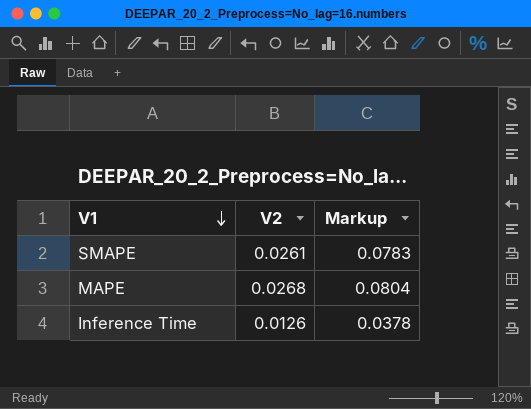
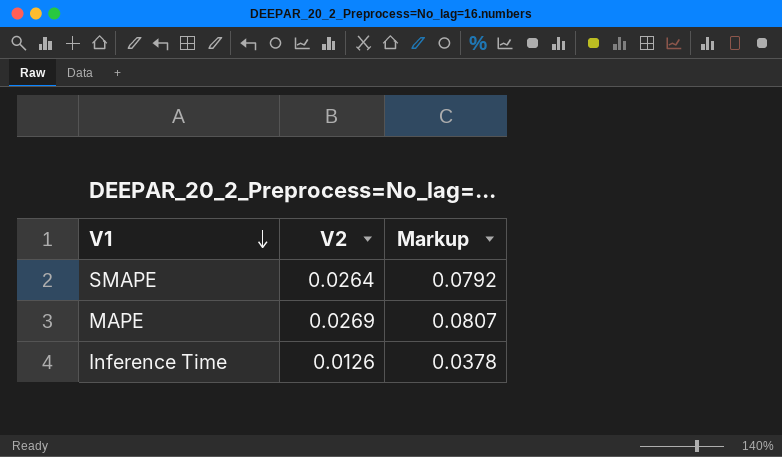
SMAPE | V2: 0.0261 -> 0.0264
SMAPE | Markup: 0.0783 -> 0.0792
MAPE | V2: 0.0268 -> 0.0269
MAPE | Markup: 0.0804 -> 0.0807

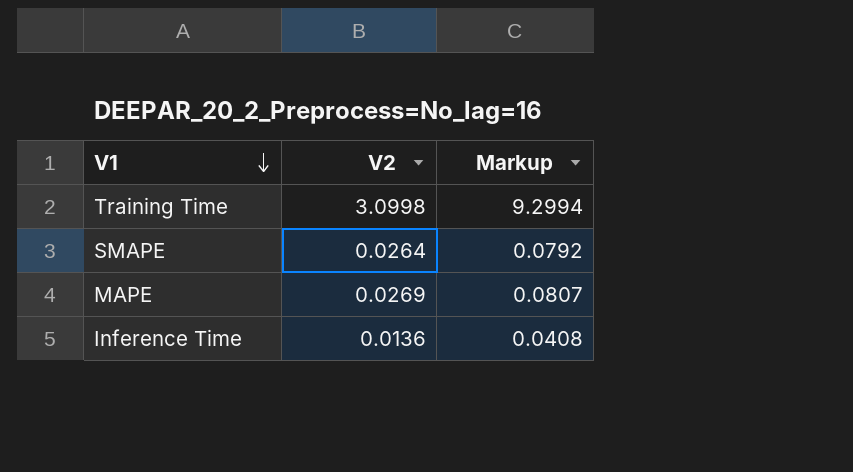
row Training Time: none -> 3.0998 | 9.2994
Inference Time | V2: 0.0126 -> 0.0136
Inference Time | Markup: 0.0378 -> 0.0408

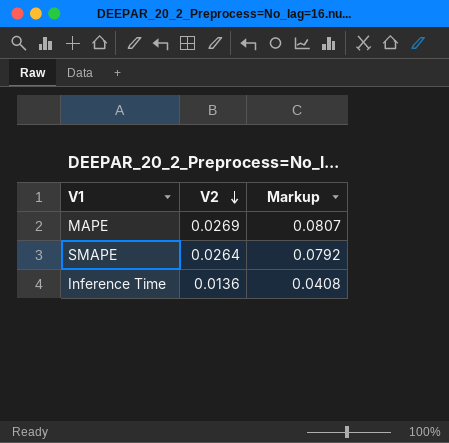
row order: V1 descending -> V2 descending
row Training Time: 3.0998 | 9.2994 -> none

